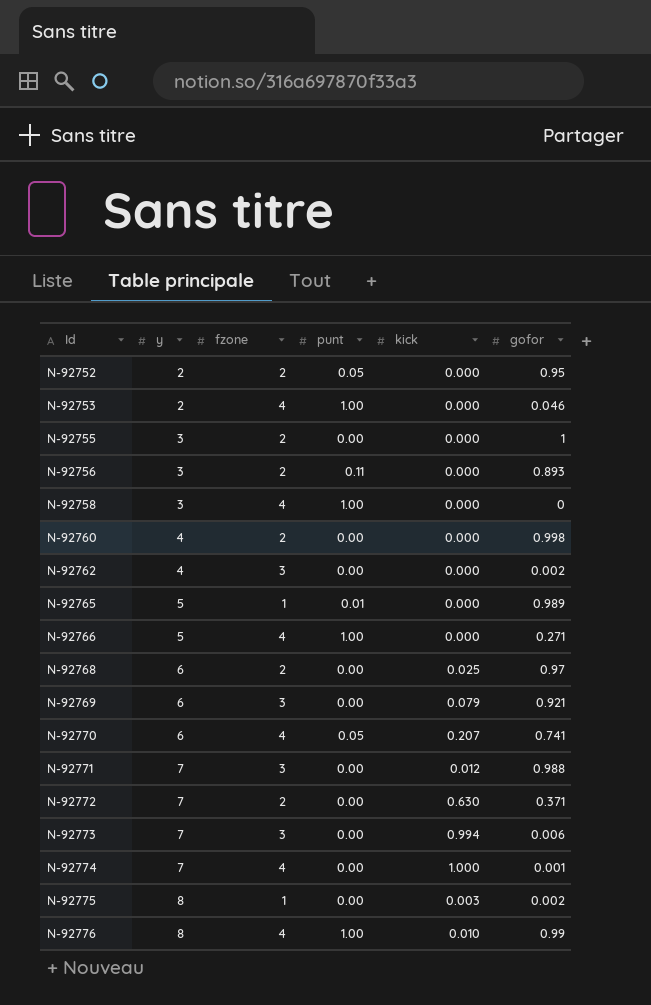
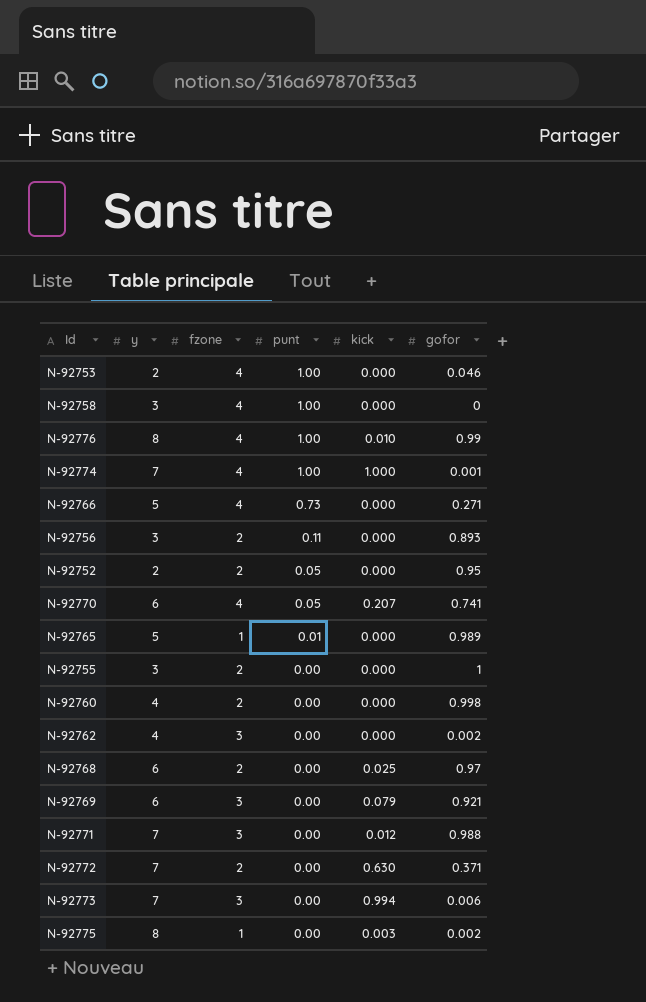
row order: Id ascending -> punt descending
N-92774 | punt: 0.00 -> 1.00
N-92766 | punt: 1.00 -> 0.73

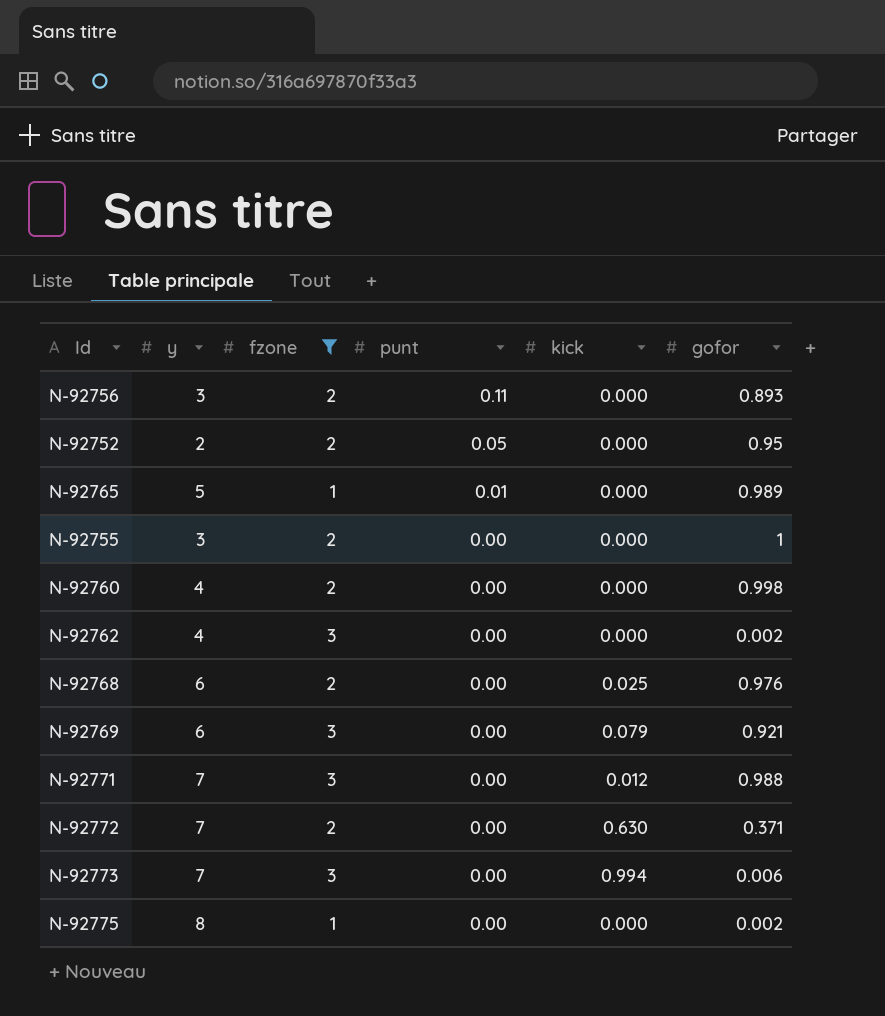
filter: none -> fzone != 4
N-92768 | gofor: 0.97 -> 0.976
N-92775 | kick: 0.003 -> 0.000

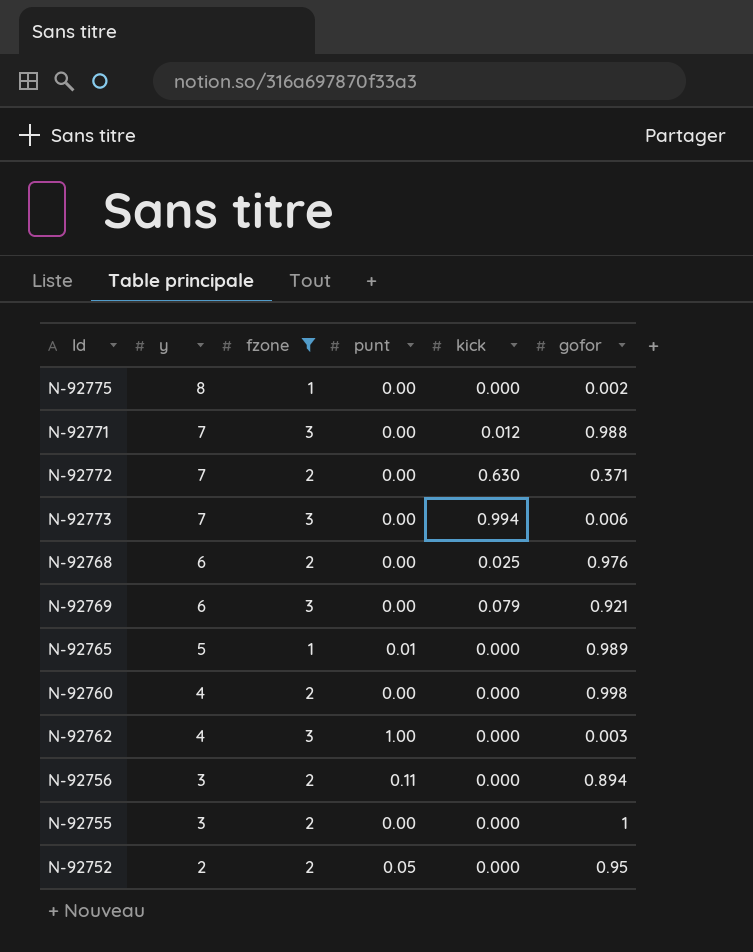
row order: punt descending -> y descending
N-92762 | punt: 0.00 -> 1.00
N-92762 | gofor: 0.002 -> 0.003
N-92756 | gofor: 0.893 -> 0.894

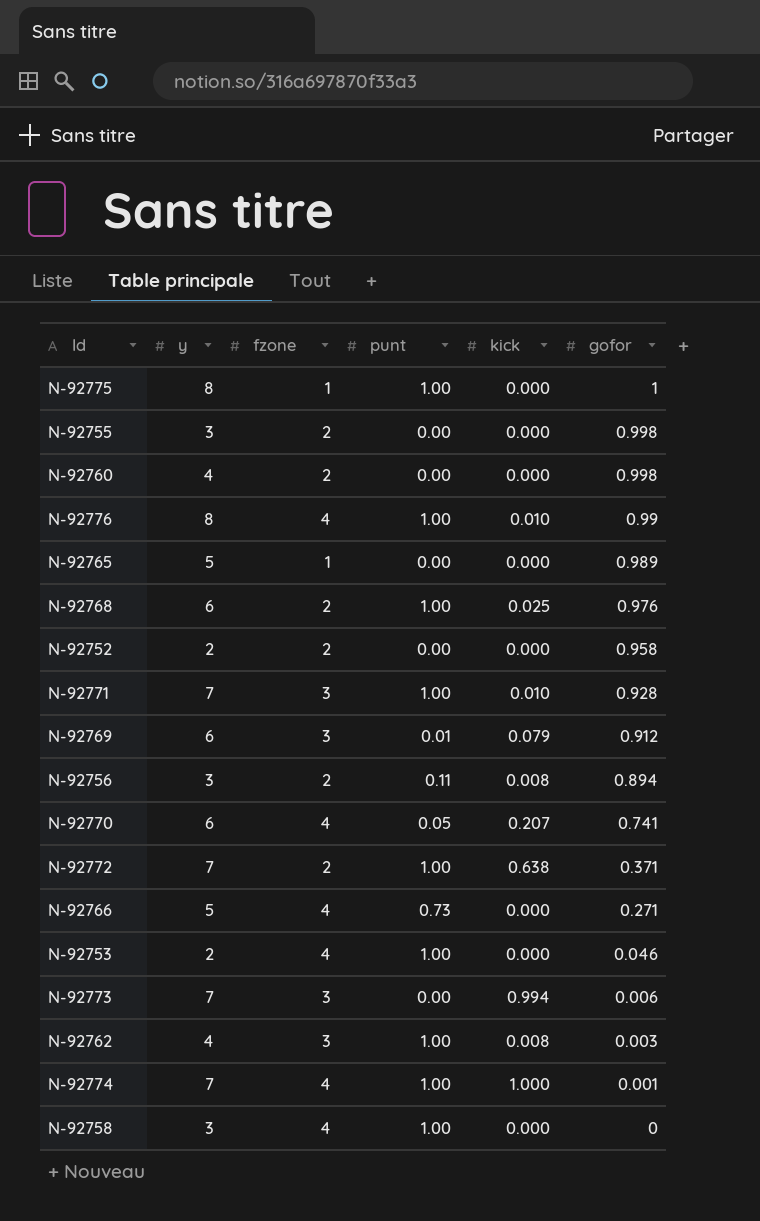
filter: fzone != 4 -> none
row order: y descending -> gofor descending
N-92775 | punt: 0.00 -> 1.00
N-92775 | gofor: 0.002 -> 1
N-92755 | gofor: 1 -> 0.998
N-92765 | punt: 0.01 -> 0.00
N-92768 | punt: 0.00 -> 1.00
N-92752 | punt: 0.05 -> 0.00
N-92752 | gofor: 0.95 -> 0.958
N-92771 | punt: 0.00 -> 1.00
N-92771 | kick: 0.012 -> 0.010
N-92771 | gofor: 0.988 -> 0.928
N-92769 | punt: 0.00 -> 0.01
N-92769 | gofor: 0.921 -> 0.912
N-92756 | kick: 0.000 -> 0.008
N-92772 | punt: 0.00 -> 1.00
N-92772 | kick: 0.630 -> 0.638
N-92762 | kick: 0.000 -> 0.008

